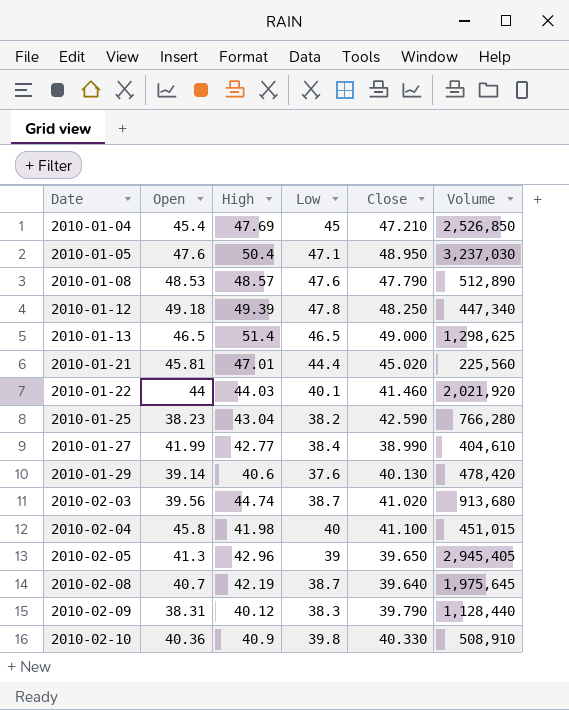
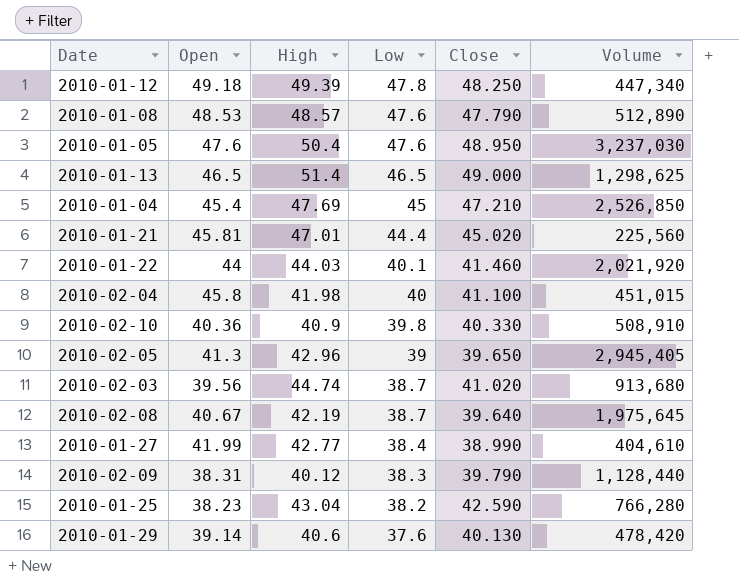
row order: Date ascending -> Low descending
2010-01-05 | Low: 47.1 -> 47.6
2010-02-08 | Open: 40.7 -> 40.67

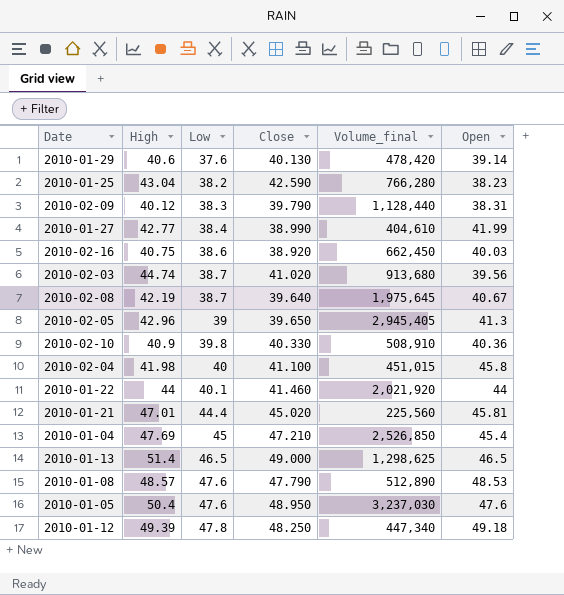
row order: Low descending -> Low ascending
column name: Volume -> Volume_final
column Open | position: 2 -> 6
row 2010-02-16: none -> 40.75 | 38.6 | 38.920 | 662,450 | 40.03
2010-01-22 | High: 44.03 -> 44

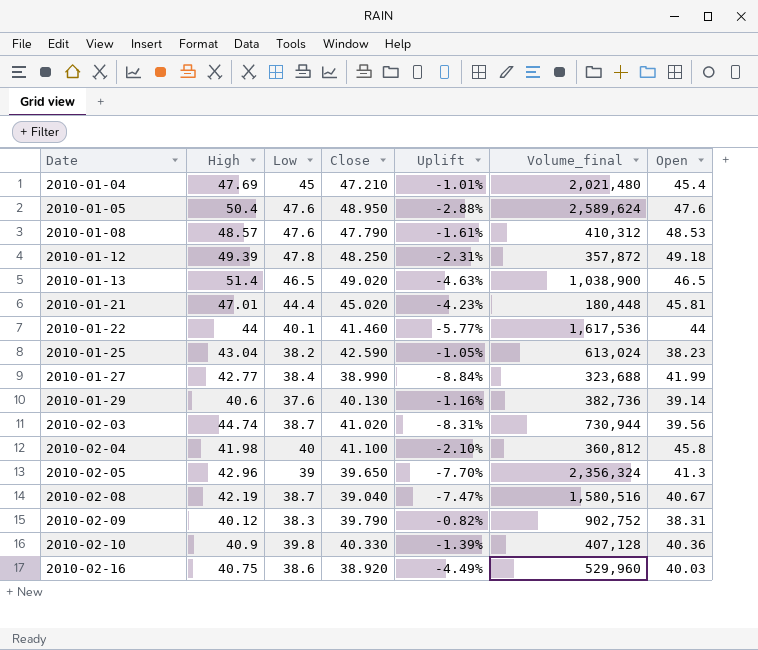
row order: Low ascending -> Date ascending
column Uplift | formula: none -> ([Close] - [High]) / [High]
2010-01-04 | Volume_final: 2,526,850 -> 2,021,480
2010-01-05 | Volume_final: 3,237,030 -> 2,589,624
2010-01-08 | Volume_final: 512,890 -> 410,312
2010-01-12 | Volume_final: 447,340 -> 357,872
2010-01-13 | Close: 49.000 -> 49.020
2010-01-13 | Volume_final: 1,298,625 -> 1,038,900
2010-01-21 | Volume_final: 225,560 -> 180,448
2010-01-22 | Volume_final: 2,021,920 -> 1,617,536
2010-01-25 | Volume_final: 766,280 -> 613,024
2010-01-27 | Volume_final: 404,610 -> 323,688
2010-01-29 | Volume_final: 478,420 -> 382,736
2010-02-03 | Volume_final: 913,680 -> 730,944
2010-02-04 | Volume_final: 451,015 -> 360,812
2010-02-05 | Volume_final: 2,945,405 -> 2,356,324
2010-02-08 | Close: 39.640 -> 39.040
2010-02-08 | Volume_final: 1,975,645 -> 1,580,516
2010-02-09 | Volume_final: 1,128,440 -> 902,752
2010-02-10 | Volume_final: 508,910 -> 407,128
2010-02-16 | Volume_final: 662,450 -> 529,960

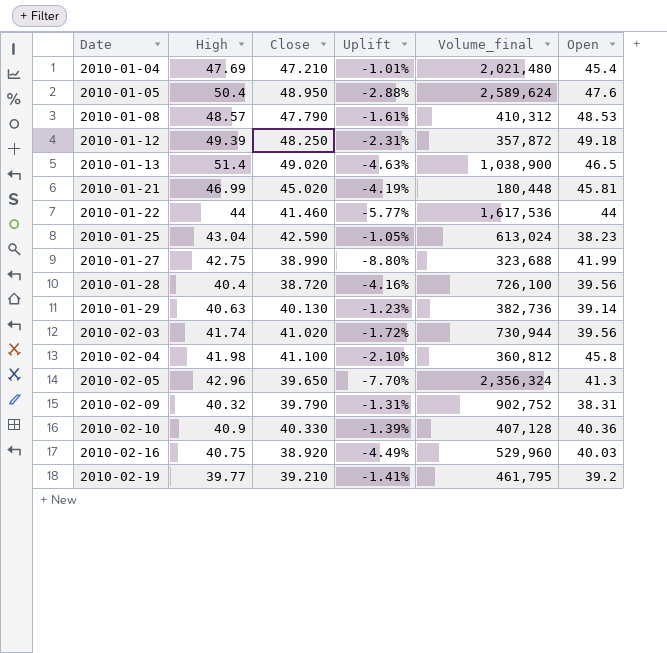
column Low | position: 3 -> none
row 2010-02-08: 42.19 | 38.7 | 39.040 | -7.47% | 1,580,516 | 40.67 -> none
2010-01-21 | High: 47.01 -> 46.99
2010-01-21 | Uplift: -4.23% -> -4.19%
2010-01-27 | High: 42.77 -> 42.75
2010-01-27 | Uplift: -8.84% -> -8.80%
row 2010-01-28: none -> 40.4 | 38.720 | -4.16% | 726,100 | 39.56
2010-01-29 | High: 40.6 -> 40.63
2010-01-29 | Uplift: -1.16% -> -1.23%
2010-02-03 | High: 44.74 -> 41.74
2010-02-03 | Uplift: -8.31% -> -1.72%
2010-02-09 | High: 40.12 -> 40.32
2010-02-09 | Uplift: -0.82% -> -1.31%
row 2010-02-19: none -> 39.77 | 39.210 | -1.41% | 461,795 | 39.2

